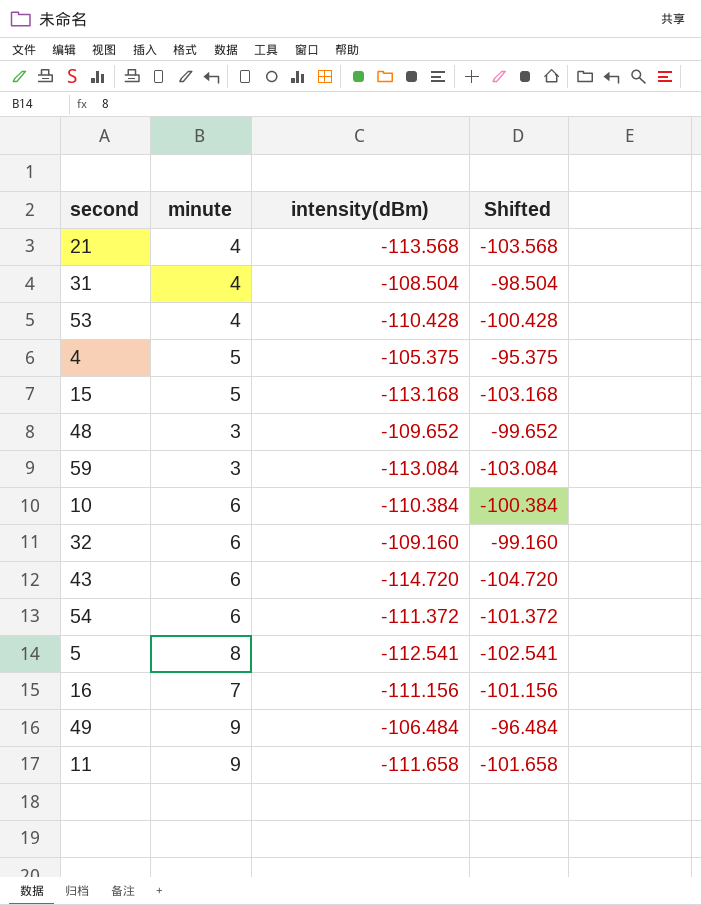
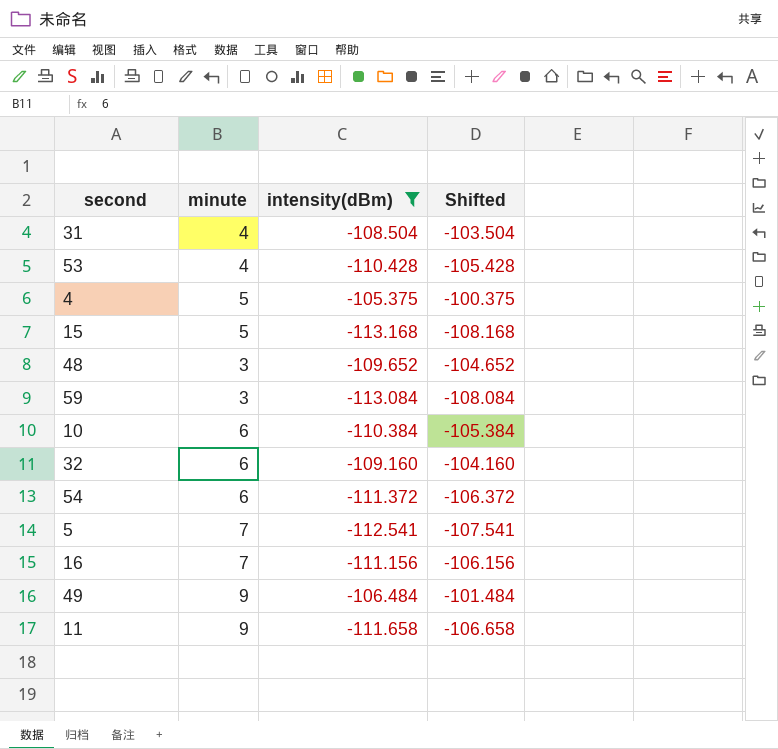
filter: none -> intensity(dBm) >= -113.168
column Shifted | formula: [intensity(dBm)] + 10 -> [intensity(dBm)] + 5
5 | minute: 8 -> 7

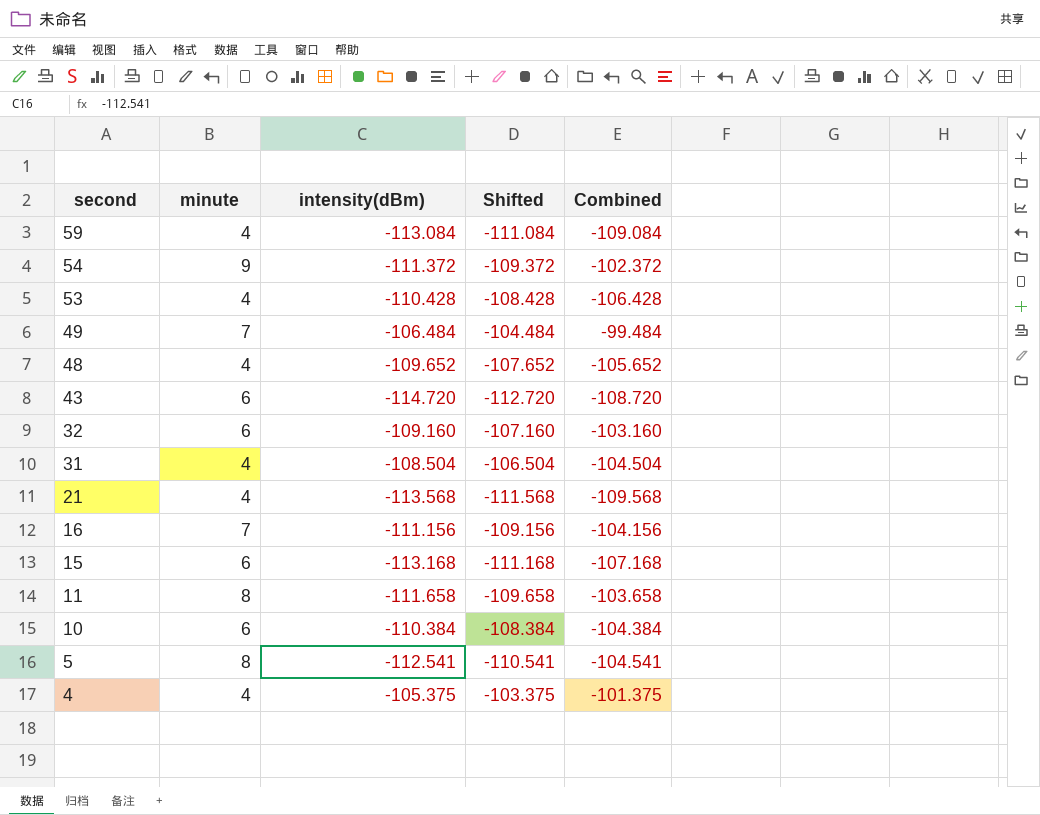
filter: intensity(dBm) >= -113.168 -> none
row order: none -> second descending
column Shifted | formula: [intensity(dBm)] + 5 -> [intensity(dBm)] + 2
column Combined | formula: none -> [minute] + [intensity(dBm)]
59 | minute: 3 -> 4
54 | minute: 6 -> 9
49 | minute: 9 -> 7
48 | minute: 3 -> 4
15 | minute: 5 -> 6
11 | minute: 9 -> 8
5 | minute: 7 -> 8
4 | minute: 5 -> 4

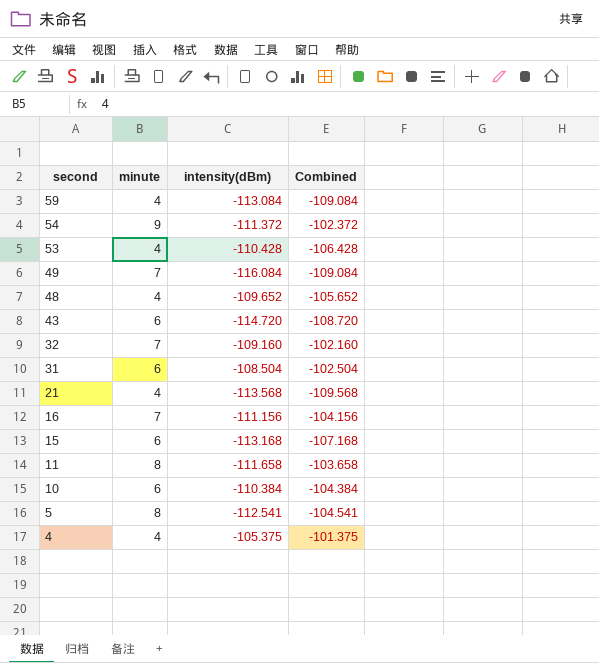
column Shifted | formula: [intensity(dBm)] + 2 -> none
49 | intensity(dBm): -106.484 -> -116.084
49 | Combined: -99.484 -> -109.084
32 | minute: 6 -> 7
32 | Combined: -103.160 -> -102.160
31 | minute: 4 -> 6
31 | Combined: -104.504 -> -102.504

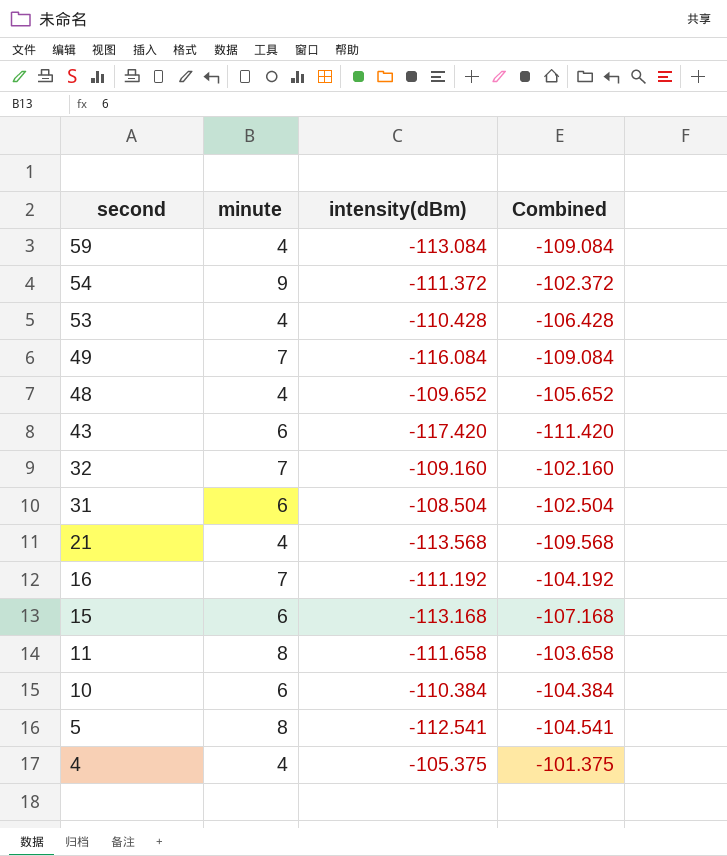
43 | intensity(dBm): -114.720 -> -117.420
43 | Combined: -108.720 -> -111.420
16 | intensity(dBm): -111.156 -> -111.192
16 | Combined: -104.156 -> -104.192

